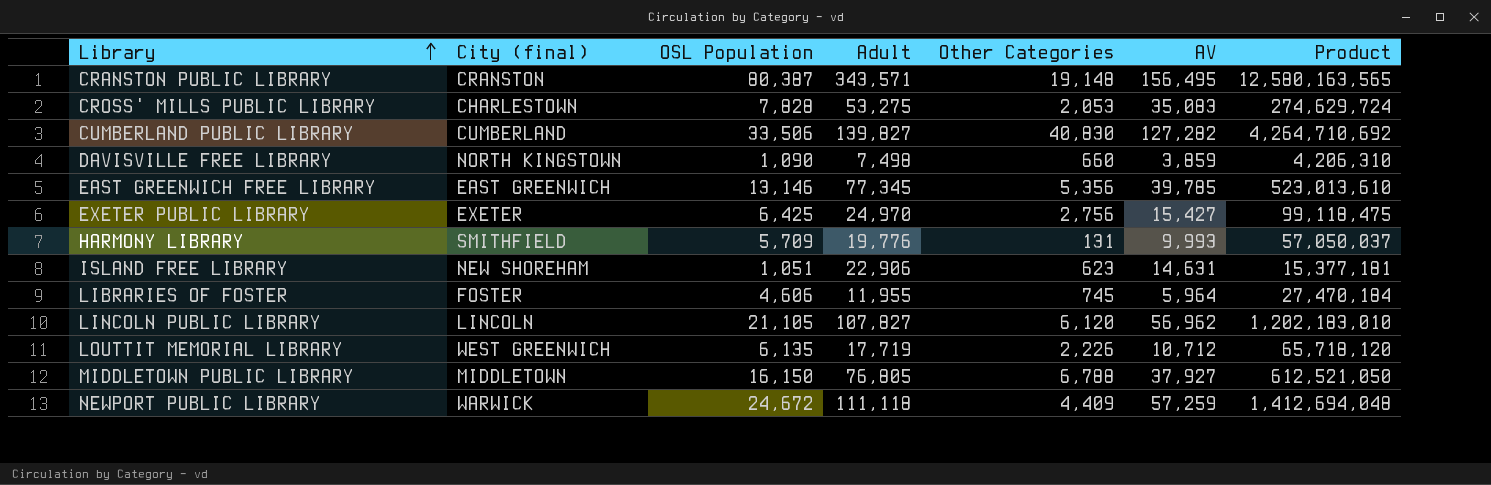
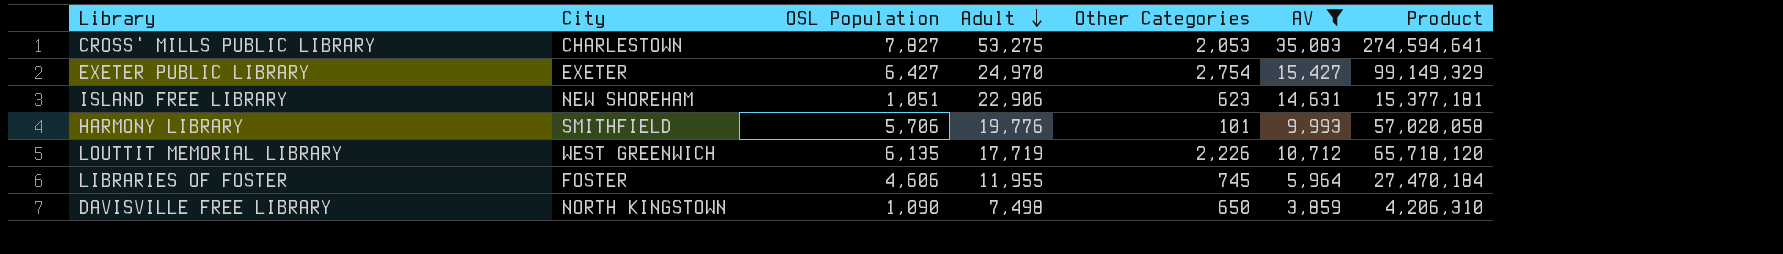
filter: none -> AV <= 35,083
row order: Library ascending -> Adult descending
column name: City (final) -> City
CROSS' MILLS PUBLIC LIBRARY | OSL Population: 7,828 -> 7,827
CROSS' MILLS PUBLIC LIBRARY | Product: 274,629,724 -> 274,594,641
EXETER PUBLIC LIBRARY | OSL Population: 6,425 -> 6,427
EXETER PUBLIC LIBRARY | Other Categories: 2,756 -> 2,754
EXETER PUBLIC LIBRARY | Product: 99,118,475 -> 99,149,329
HARMONY LIBRARY | OSL Population: 5,709 -> 5,706
HARMONY LIBRARY | Other Categories: 131 -> 101
HARMONY LIBRARY | Product: 57,050,037 -> 57,020,058
DAVISVILLE FREE LIBRARY | Other Categories: 660 -> 650

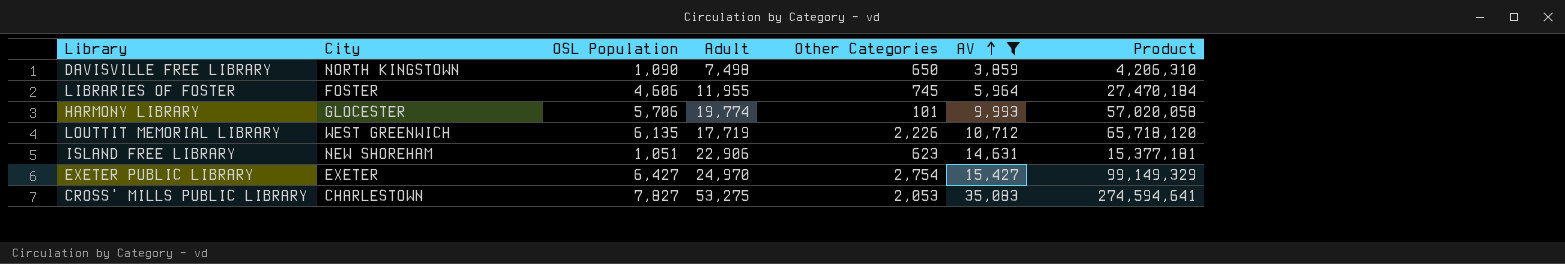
row order: Adult descending -> AV ascending
HARMONY LIBRARY | City: SMITHFIELD -> GLOCESTER
HARMONY LIBRARY | Adult: 19,776 -> 19,774

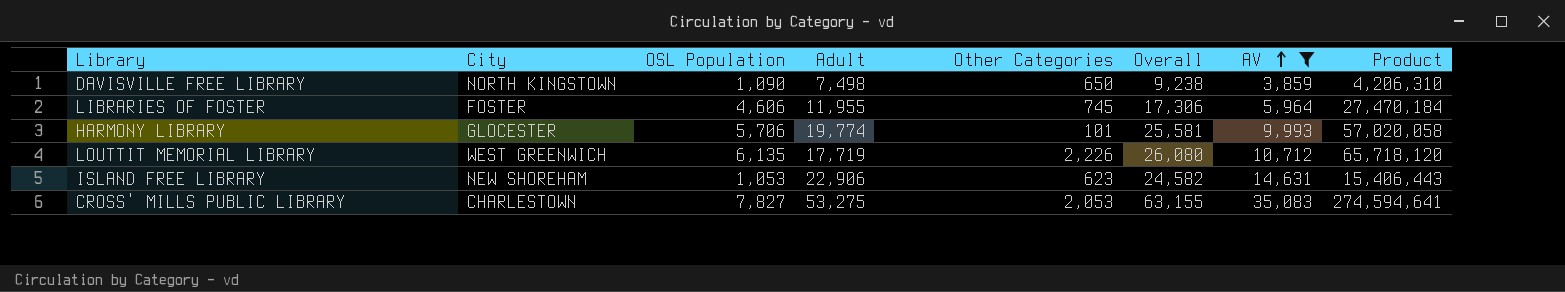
column Overall | formula: none -> [OSL Population] + [Adult] + [Other Categories]
row EXETER PUBLIC LIBRARY: EXETER | 6,427 | 24,970 | 2,754 | 15,427 | 99,149,329 -> none
ISLAND FREE LIBRARY | OSL Population: 1,051 -> 1,053
ISLAND FREE LIBRARY | Product: 15,377,181 -> 15,406,443

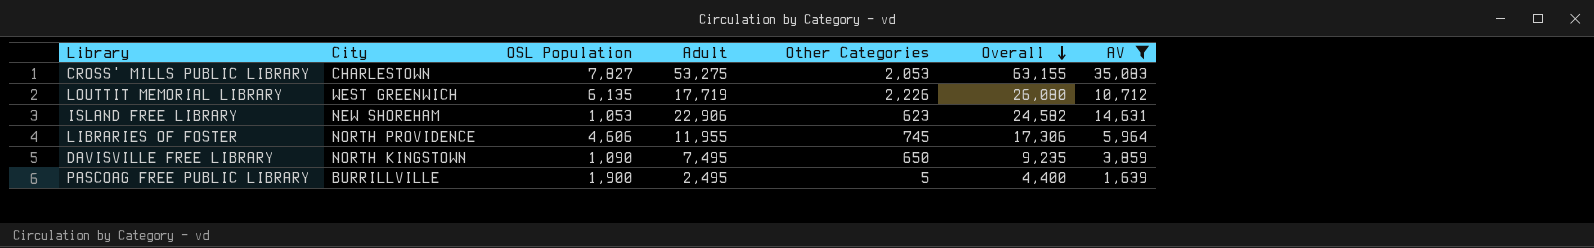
row order: AV ascending -> Overall descending
column Product | formula: [OSL Population] * [AV] -> none
row HARMONY LIBRARY: GLOCESTER | 5,706 | 19,774 | 101 | 25,581 | 9,993 | 57,020,058 -> none
LIBRARIES OF FOSTER | City: FOSTER -> NORTH PROVIDENCE
DAVISVILLE FREE LIBRARY | Adult: 7,498 -> 7,495
DAVISVILLE FREE LIBRARY | Overall: 9,238 -> 9,235
row PASCOAG FREE PUBLIC LIBRARY: none -> BURRILLVILLE | 1,900 | 2,495 | 5 | 4,400 | 1,639

